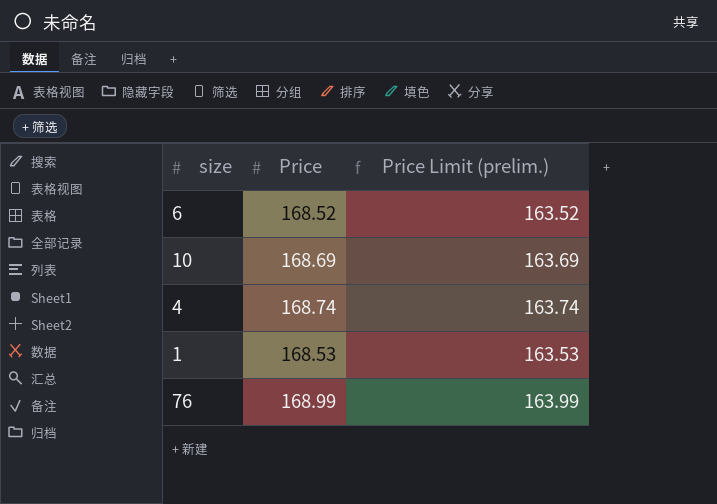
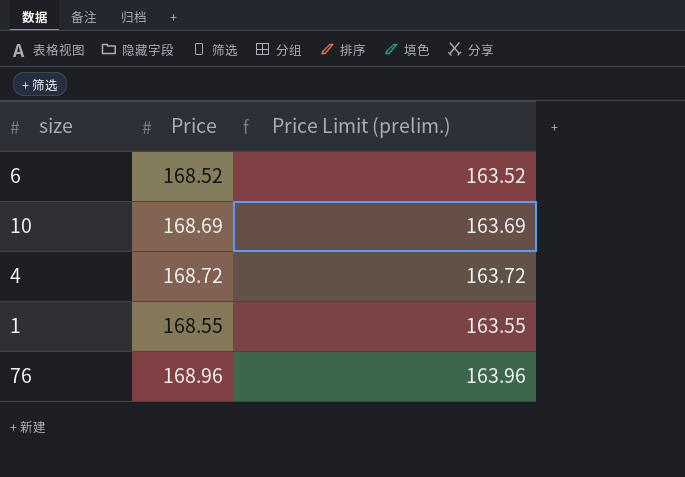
4 | Price: 168.74 -> 168.72
4 | Price Limit (prelim.): 163.74 -> 163.72
1 | Price: 168.53 -> 168.55
1 | Price Limit (prelim.): 163.53 -> 163.55
76 | Price: 168.99 -> 168.96
76 | Price Limit (prelim.): 163.99 -> 163.96

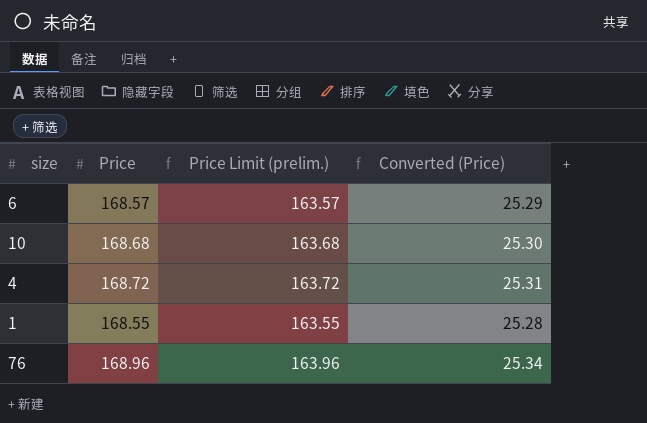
column Converted (Price) | formula: none -> [Price] * 0.15
6 | Price: 168.52 -> 168.57
6 | Price Limit (prelim.): 163.52 -> 163.57
10 | Price: 168.69 -> 168.68
10 | Price Limit (prelim.): 163.69 -> 163.68

